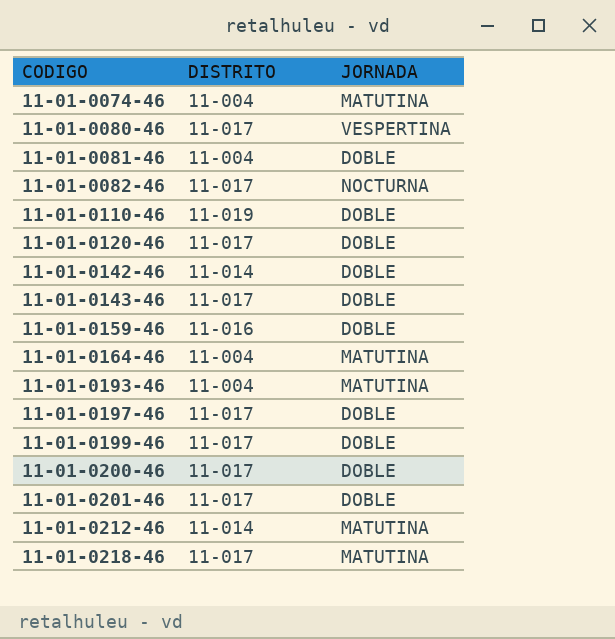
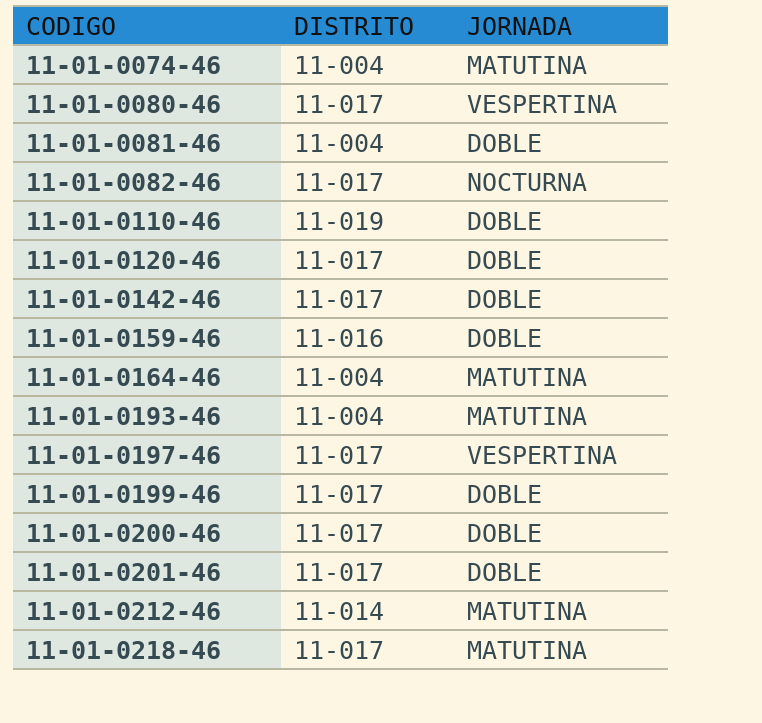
row 11-01-0143-46: 11-017 | DOBLE -> none
11-01-0142-46 | DISTRITO: 11-014 -> 11-017
11-01-0197-46 | JORNADA: DOBLE -> VESPERTINA

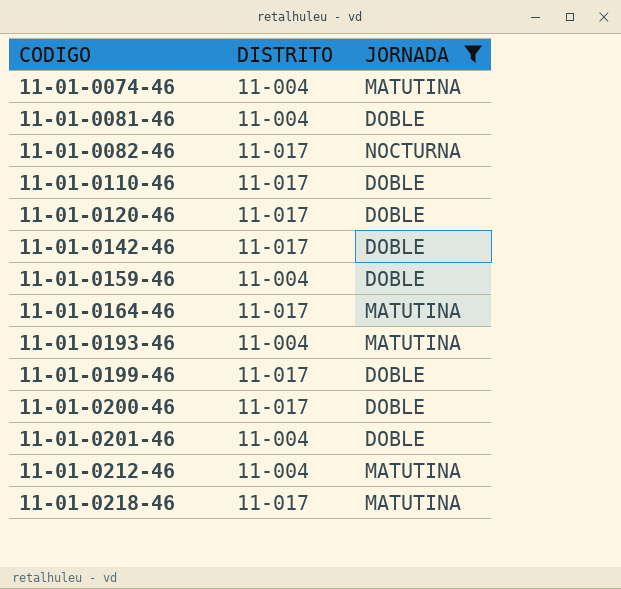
filter: none -> JORNADA != VESPERTINA
11-01-0110-46 | DISTRITO: 11-019 -> 11-017
11-01-0159-46 | DISTRITO: 11-016 -> 11-004
11-01-0164-46 | DISTRITO: 11-004 -> 11-017
11-01-0201-46 | DISTRITO: 11-017 -> 11-004
11-01-0212-46 | DISTRITO: 11-014 -> 11-004

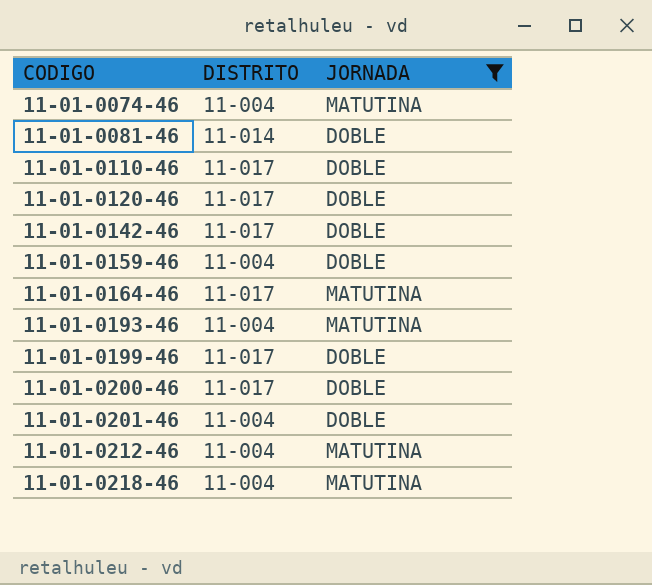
row 11-01-0082-46: 11-017 | NOCTURNA -> none
11-01-0081-46 | DISTRITO: 11-004 -> 11-014
11-01-0218-46 | DISTRITO: 11-017 -> 11-004

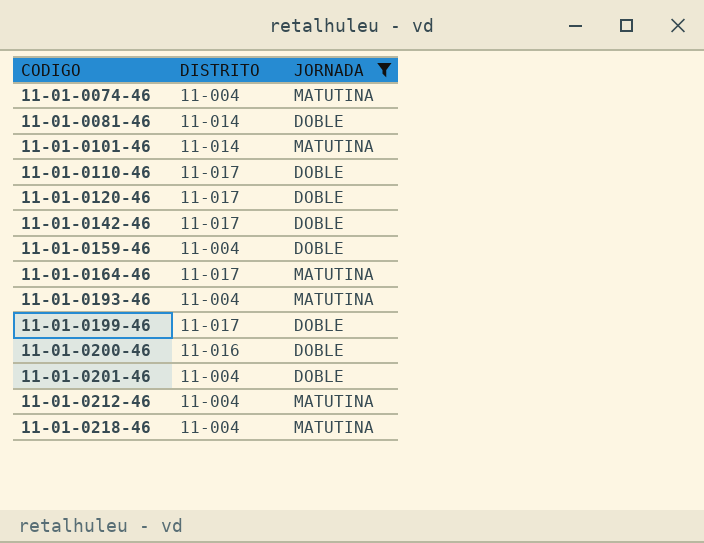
row 11-01-0101-46: none -> 11-014 | MATUTINA
11-01-0200-46 | DISTRITO: 11-017 -> 11-016

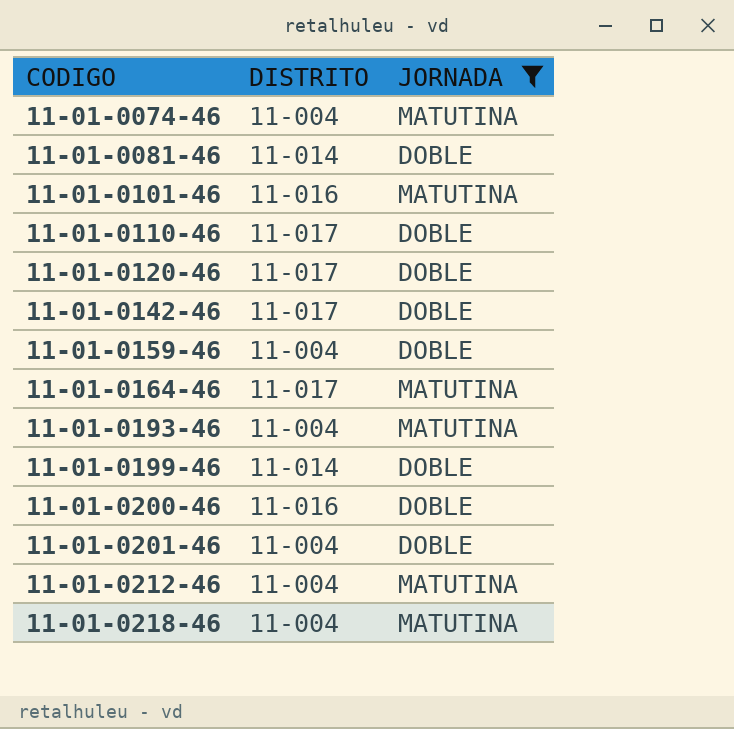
11-01-0101-46 | DISTRITO: 11-014 -> 11-016
11-01-0199-46 | DISTRITO: 11-017 -> 11-014

